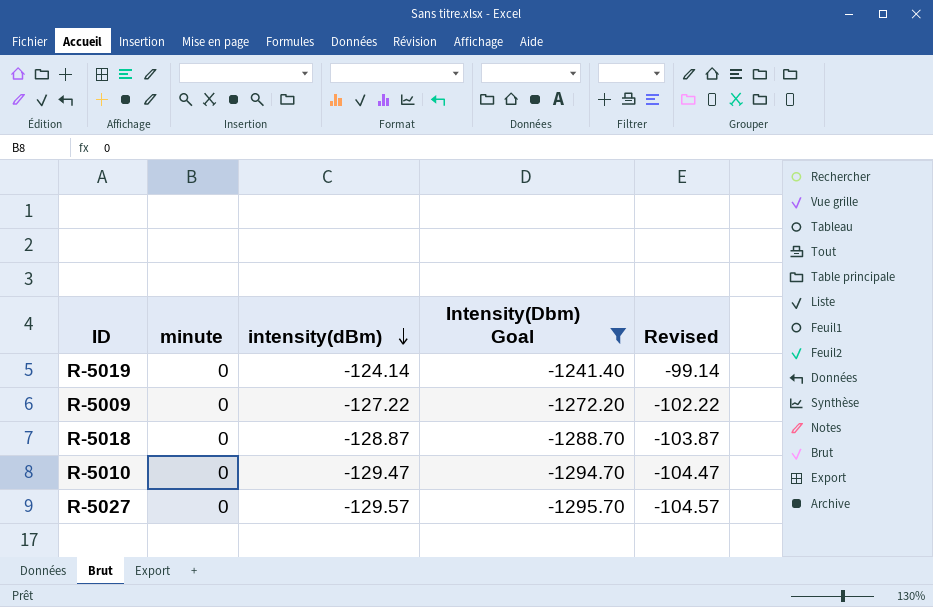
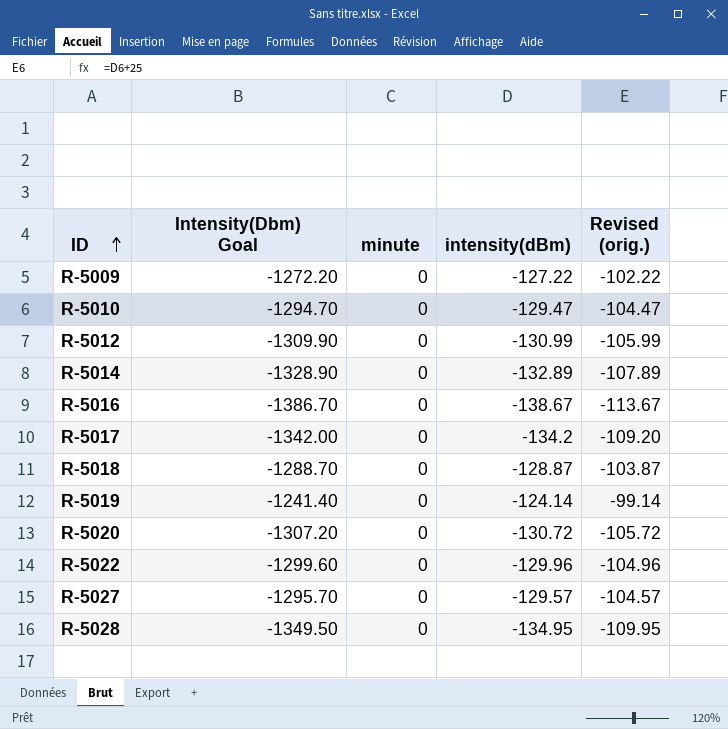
filter: Intensity(Dbm) Goal >= -1295.70 -> none
row order: intensity(dBm) descending -> ID ascending
column Intensity(Dbm) Goal | position: 4 -> 2
column name: Revised -> Revised (orig.)

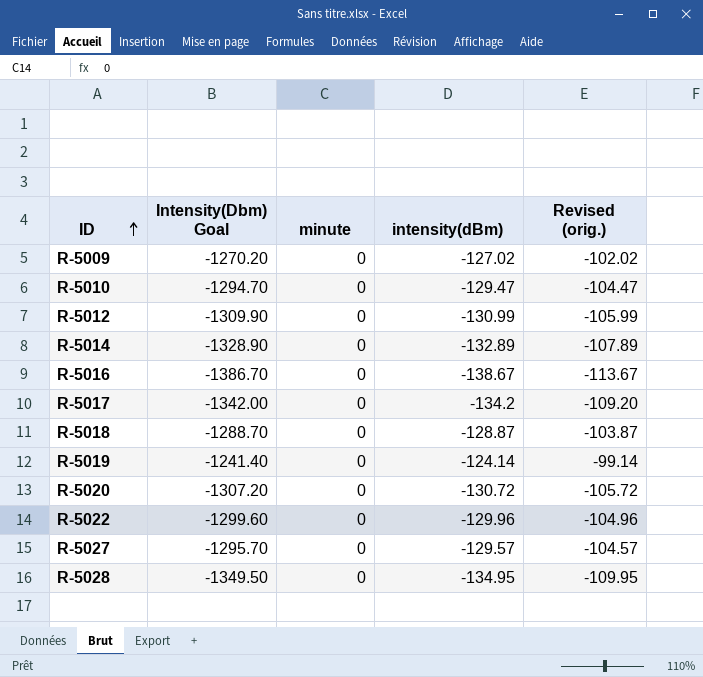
R-5009 | Intensity(Dbm) Goal: -1272.20 -> -1270.20
R-5009 | intensity(dBm): -127.22 -> -127.02
R-5009 | Revised (orig.): -102.22 -> -102.02

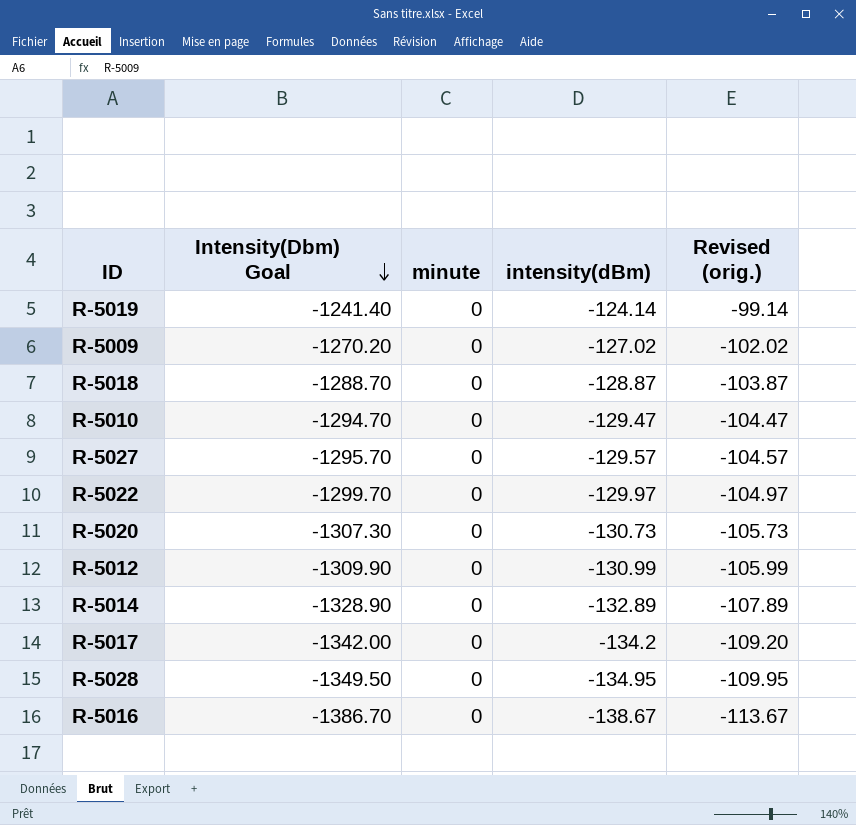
row order: ID ascending -> Intensity(Dbm) Goal descending
R-5022 | Intensity(Dbm) Goal: -1299.60 -> -1299.70
R-5022 | intensity(dBm): -129.96 -> -129.97
R-5022 | Revised (orig.): -104.96 -> -104.97
R-5020 | Intensity(Dbm) Goal: -1307.20 -> -1307.30
R-5020 | intensity(dBm): -130.72 -> -130.73
R-5020 | Revised (orig.): -105.72 -> -105.73

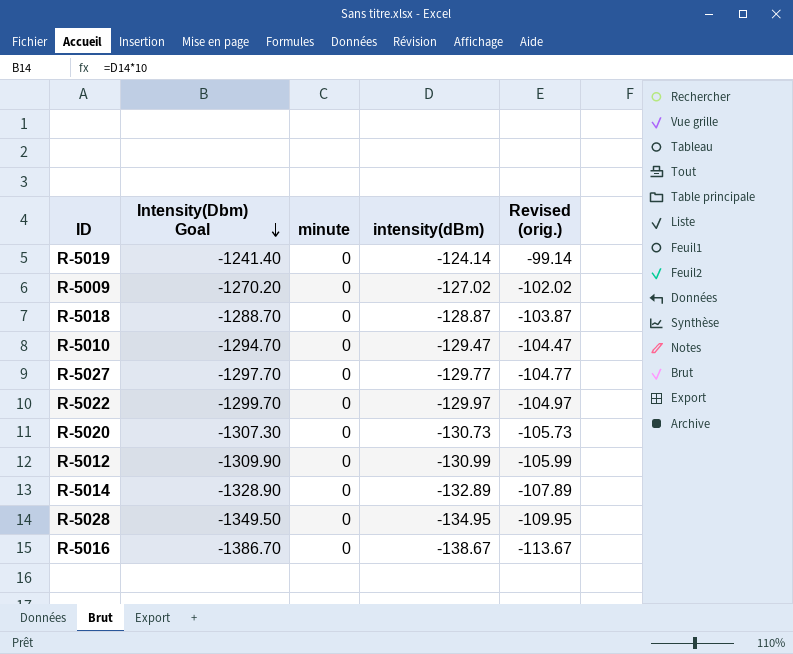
row R-5017: -1342.00 | 0 | -134.2 | -109.20 -> none
R-5027 | Intensity(Dbm) Goal: -1295.70 -> -1297.70
R-5027 | intensity(dBm): -129.57 -> -129.77
R-5027 | Revised (orig.): -104.57 -> -104.77

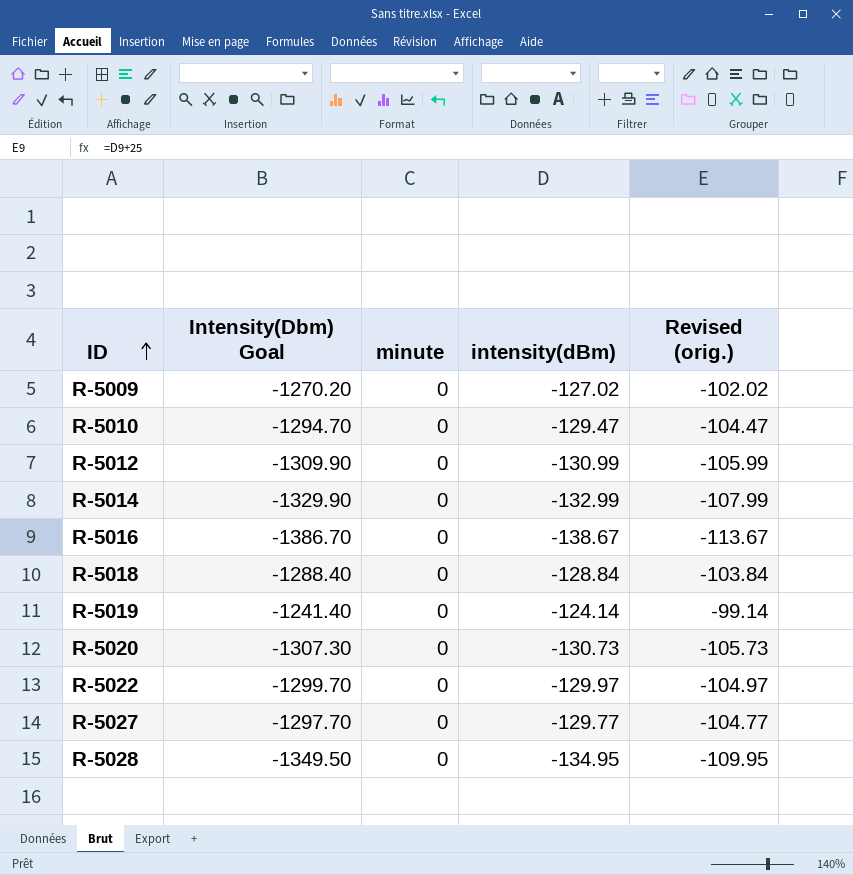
row order: Intensity(Dbm) Goal descending -> ID ascending
R-5014 | Intensity(Dbm) Goal: -1328.90 -> -1329.90
R-5014 | intensity(dBm): -132.89 -> -132.99
R-5014 | Revised (orig.): -107.89 -> -107.99
R-5018 | Intensity(Dbm) Goal: -1288.70 -> -1288.40
R-5018 | intensity(dBm): -128.87 -> -128.84
R-5018 | Revised (orig.): -103.87 -> -103.84

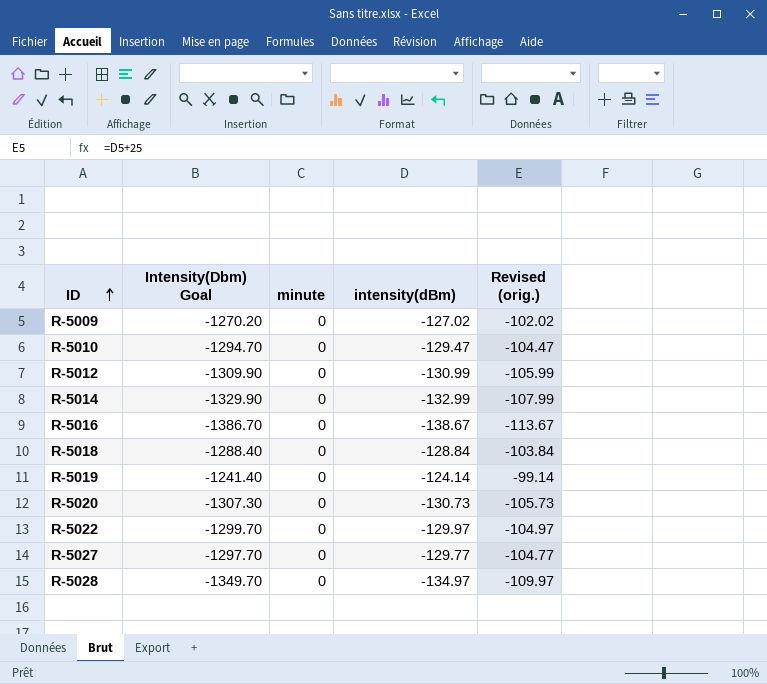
R-5028 | Intensity(Dbm) Goal: -1349.50 -> -1349.70
R-5028 | intensity(dBm): -134.95 -> -134.97
R-5028 | Revised (orig.): -109.95 -> -109.97

